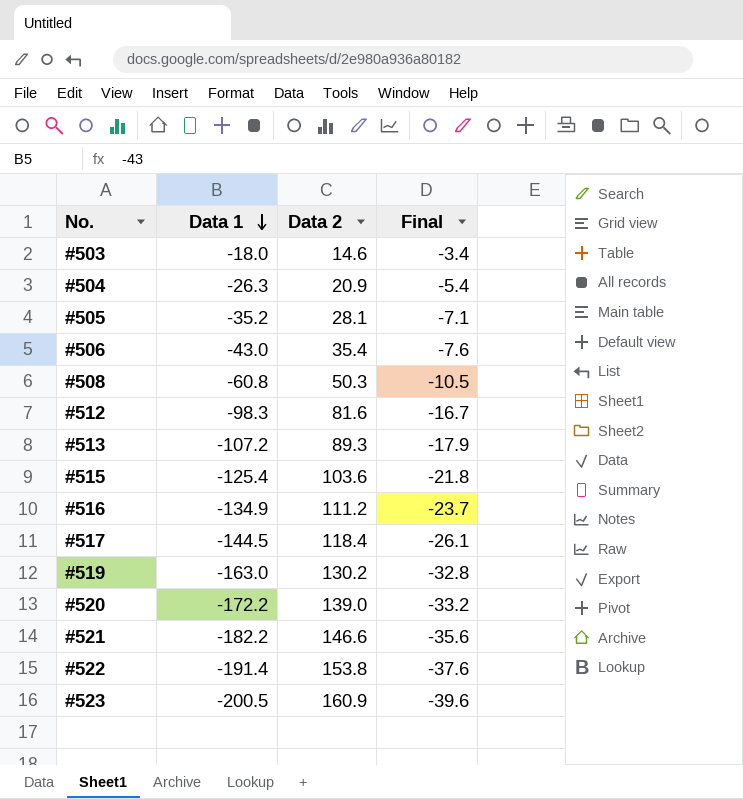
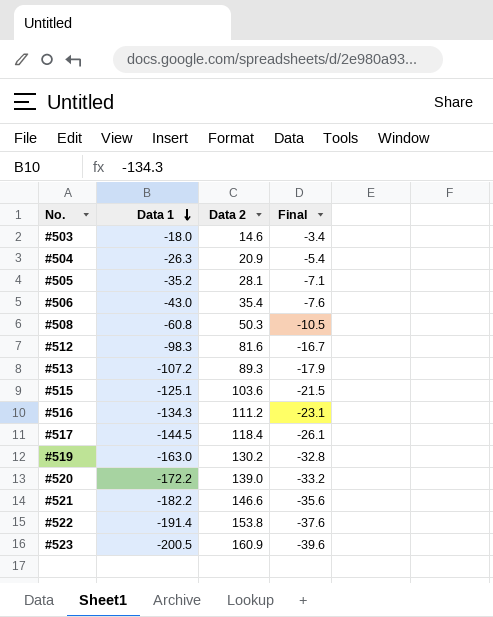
#515 | Data 1: -125.4 -> -125.1
#515 | Final: -21.8 -> -21.5
#516 | Data 1: -134.9 -> -134.3
#516 | Final: -23.7 -> -23.1

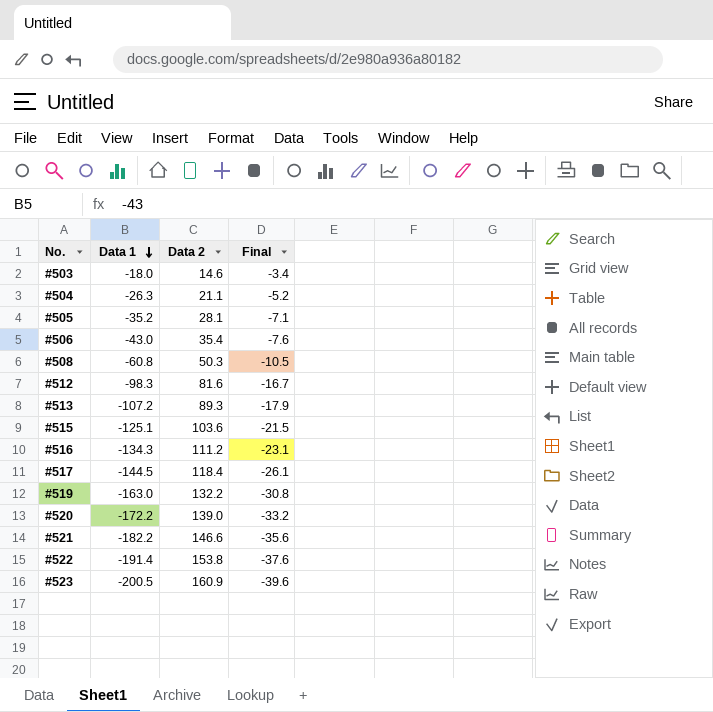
#504 | Data 2: 20.9 -> 21.1
#504 | Final: -5.4 -> -5.2
#519 | Data 2: 130.2 -> 132.2
#519 | Final: -32.8 -> -30.8

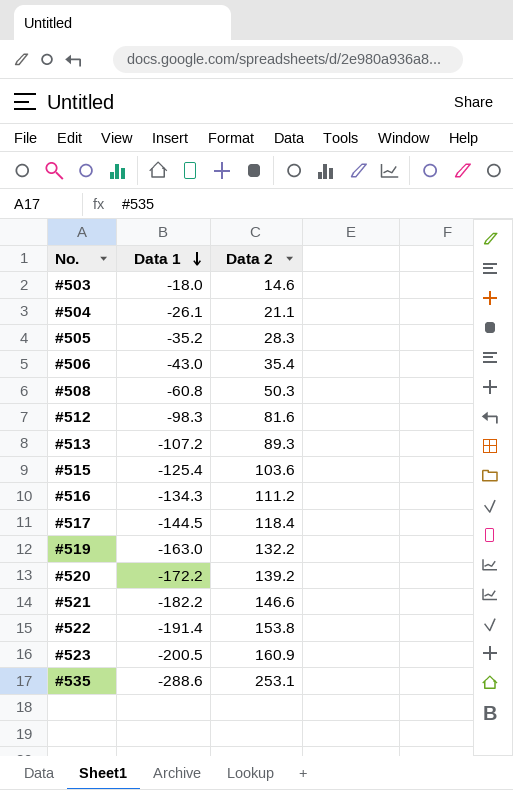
column Final | formula: [Data 1] + [Data 2] -> none
#504 | Data 1: -26.3 -> -26.1
#505 | Data 2: 28.1 -> 28.3
#515 | Data 1: -125.1 -> -125.4
#520 | Data 2: 139.0 -> 139.2
row #535: none -> -288.6 | 253.1

